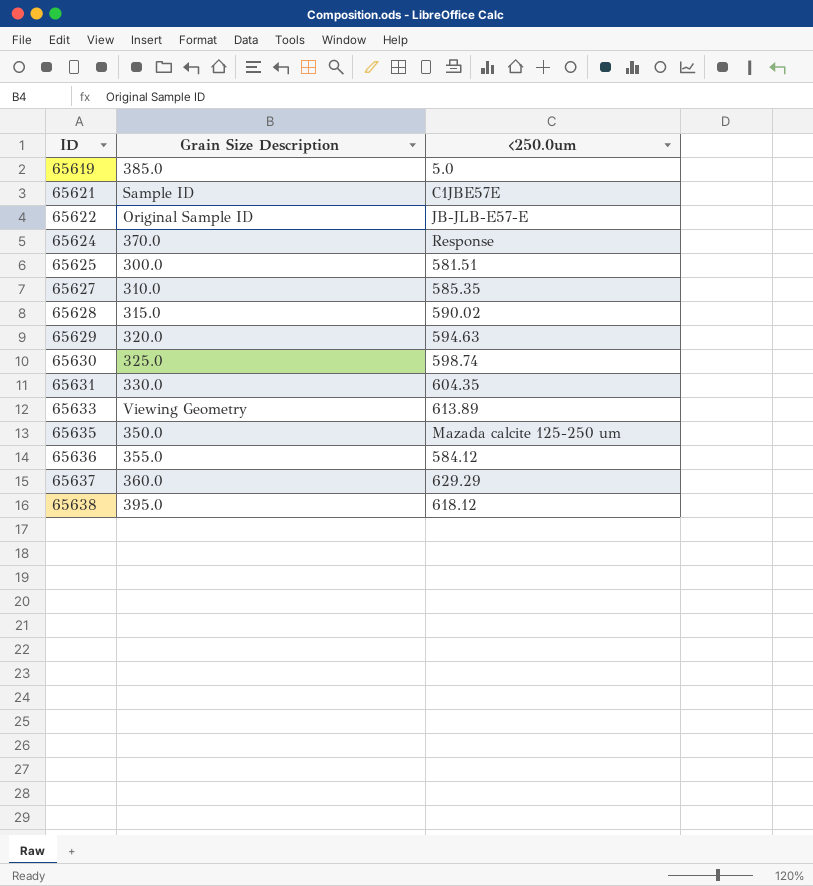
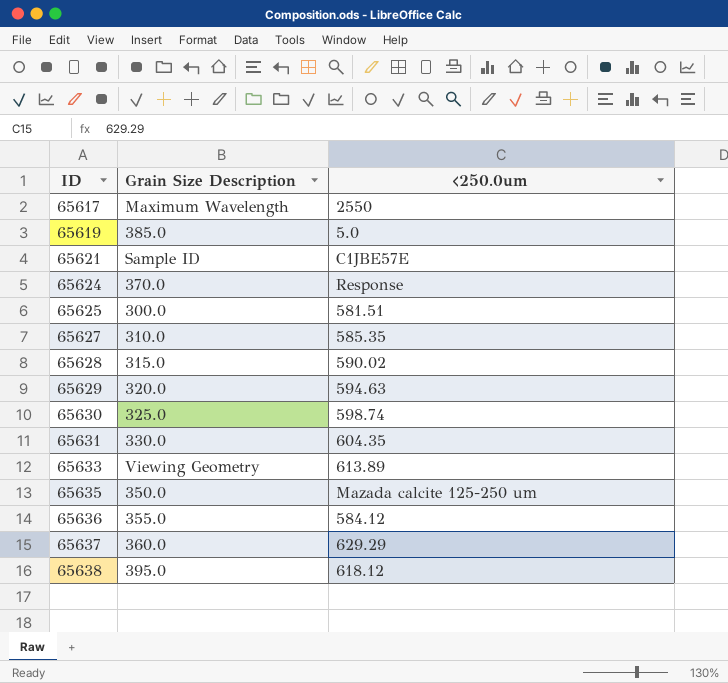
row 65622: Original Sample ID | JB-JLB-E57-E -> none
row 65617: none -> Maximum Wavelength | 2550

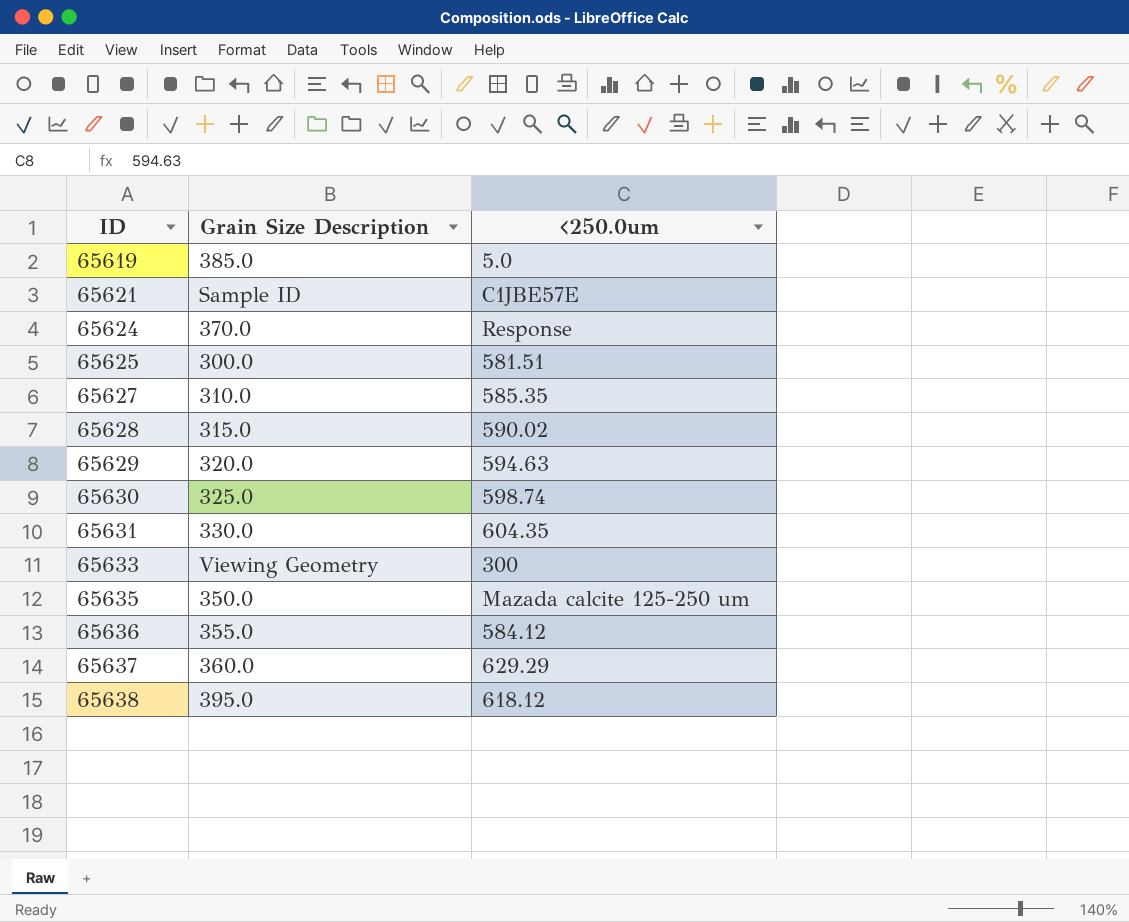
row 65617: Maximum Wavelength | 2550 -> none
65633 | <250.0um: 613.89 -> 300

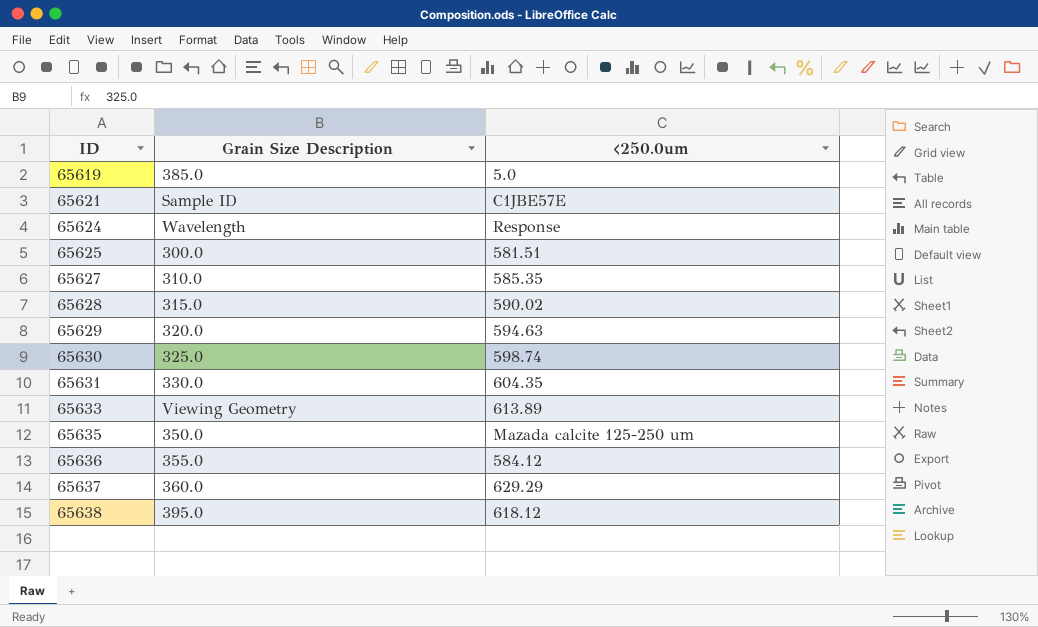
65624 | Grain Size Description: 370.0 -> Wavelength
65633 | <250.0um: 300 -> 613.89

